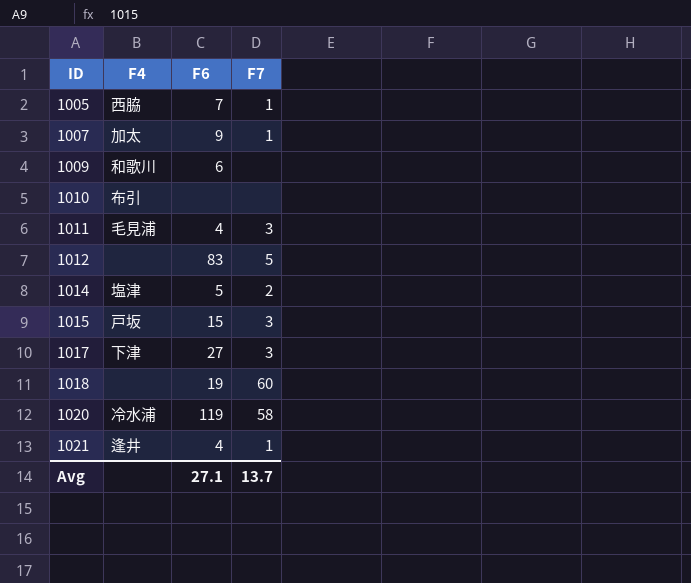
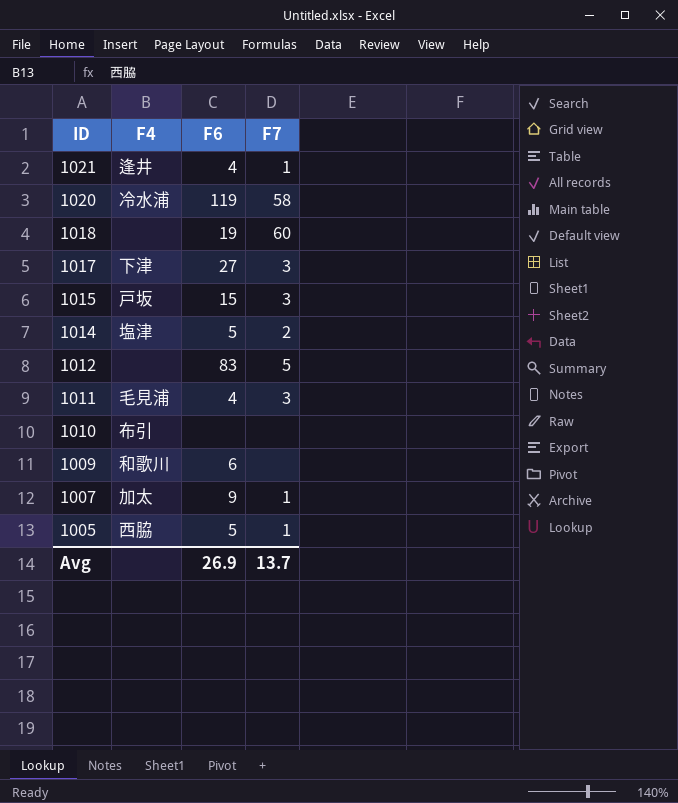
row order: ID ascending -> ID descending
1005 | F6: 7 -> 5
Avg | F6: 27.1 -> 26.9

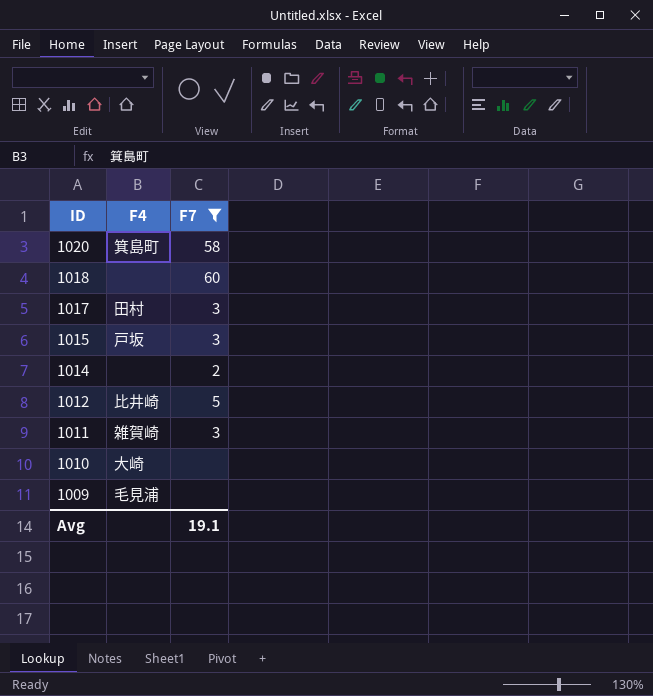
filter: none -> F7 != 1
column F6 | position: 3 -> none
1020 | F4: 冷水浦 -> 箕島町
1017 | F4: 下津 -> 田村
1014 | F4: 塩津 -> none
1012 | F4: none -> 比井崎
1011 | F4: 毛見浦 -> 雑賀崎
1010 | F4: 布引 -> 大崎
1009 | F4: 和歌川 -> 毛見浦
Avg | F7: 13.7 -> 19.1

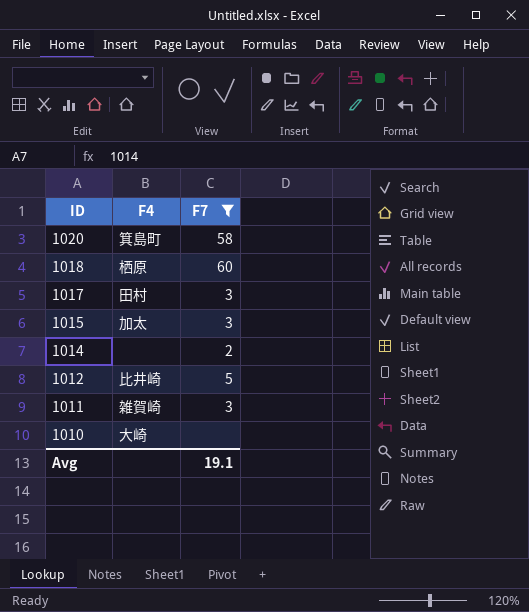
row 1009: 毛見浦 | none -> none
1018 | F4: none -> 栖原
1015 | F4: 戸坂 -> 加太

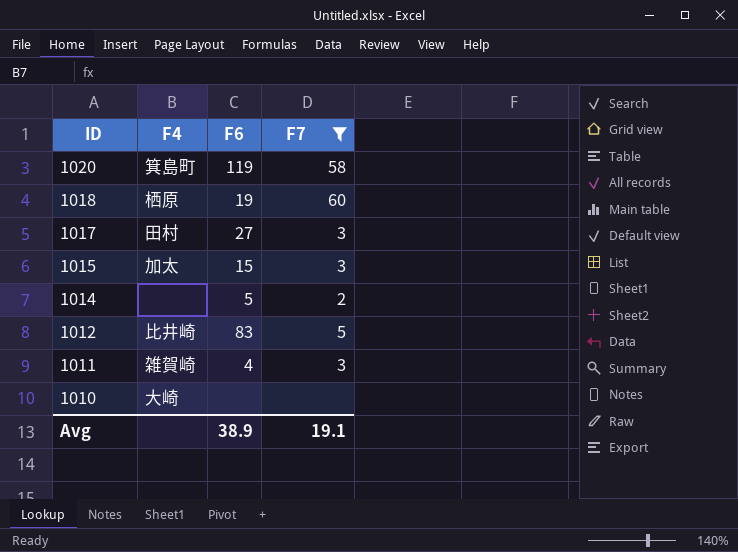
column F6 | position: none -> 3

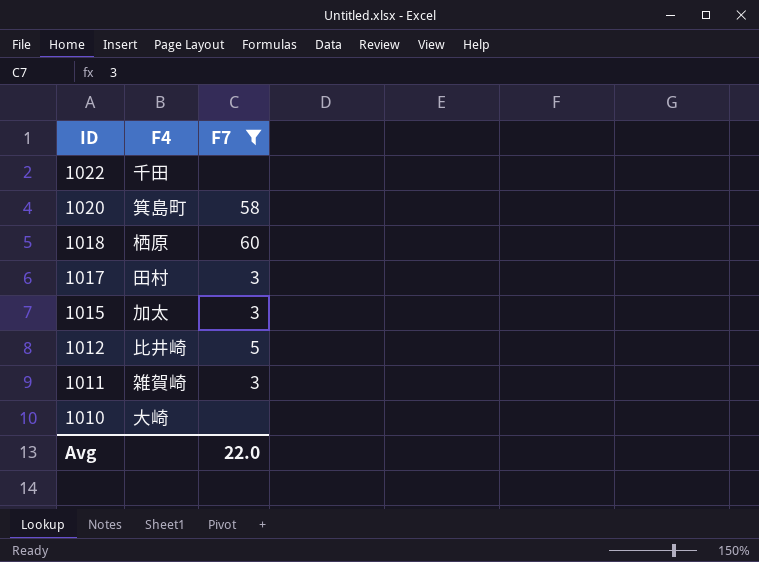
column F6 | position: 3 -> none
row 1014: none | 5 | 2 -> none
row 1022: none -> 千田 | none
Avg | F7: 19.1 -> 22.0

